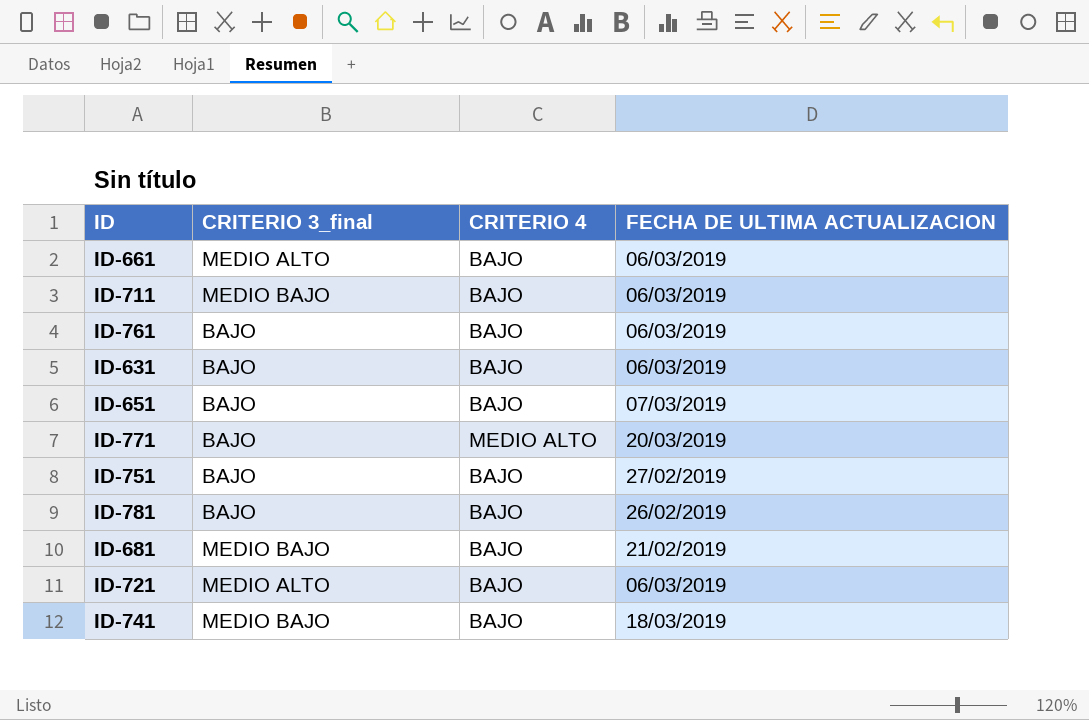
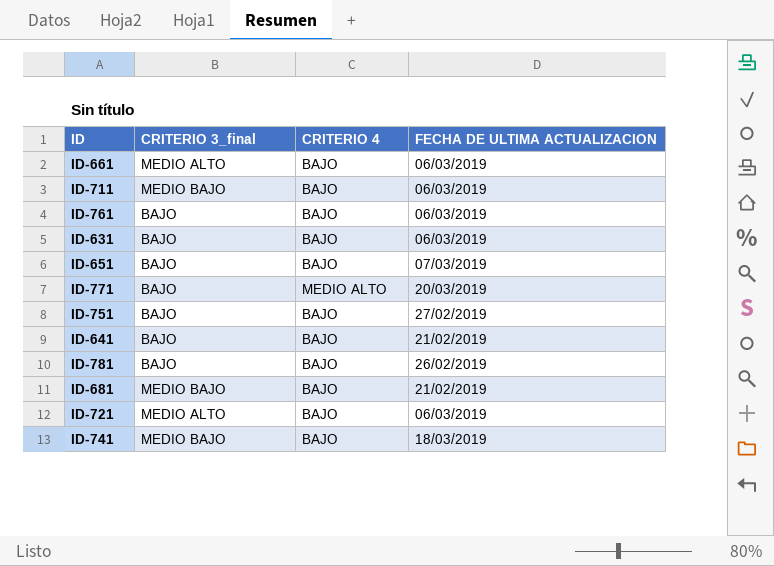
row ID-641: none -> BAJO | BAJO | 21/02/2019

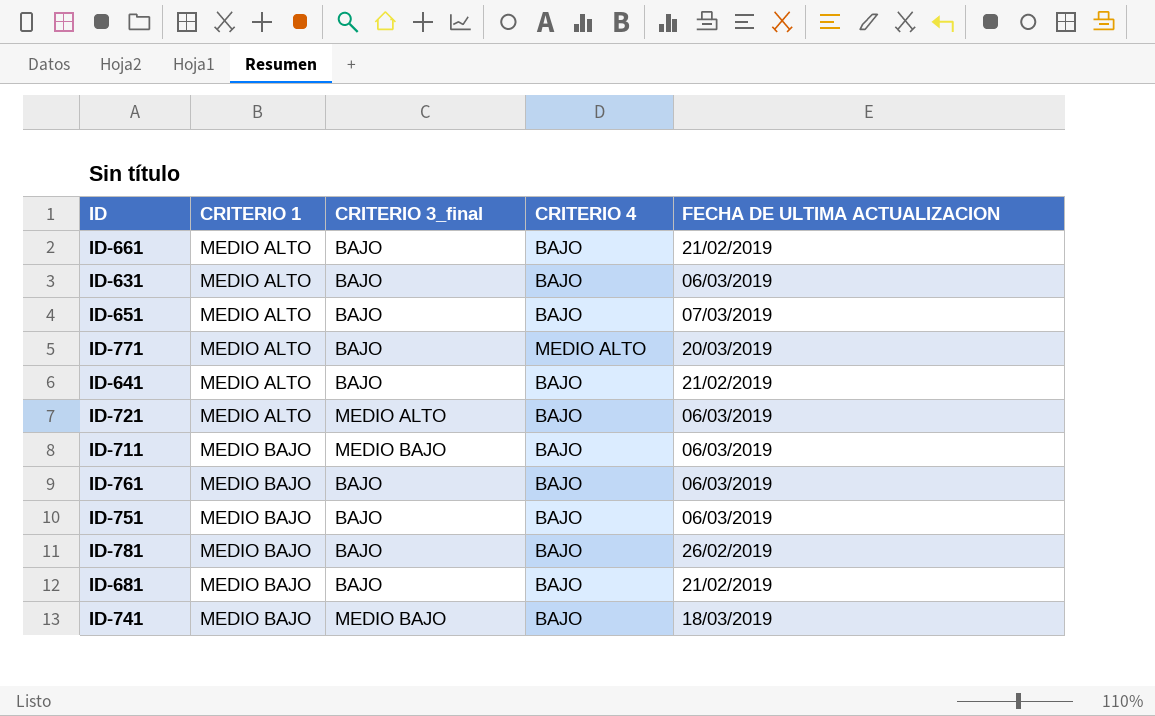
row order: none -> CRITERIO 1 ascending
column CRITERIO 1 | position: none -> 2
ID-661 | CRITERIO 3_final: MEDIO ALTO -> BAJO
ID-661 | FECHA DE ULTIMA ACTUALIZACION: 06/03/2019 -> 21/02/2019
ID-751 | FECHA DE ULTIMA ACTUALIZACION: 27/02/2019 -> 06/03/2019
ID-681 | CRITERIO 3_final: MEDIO BAJO -> BAJO

